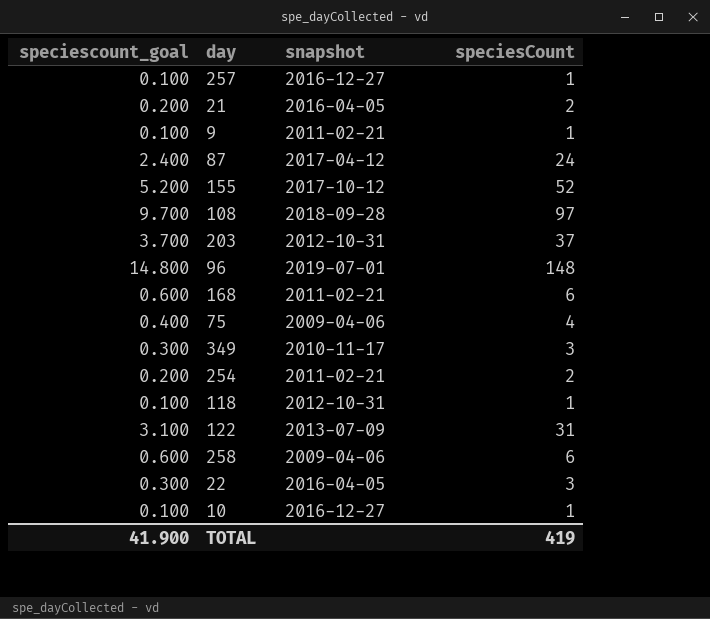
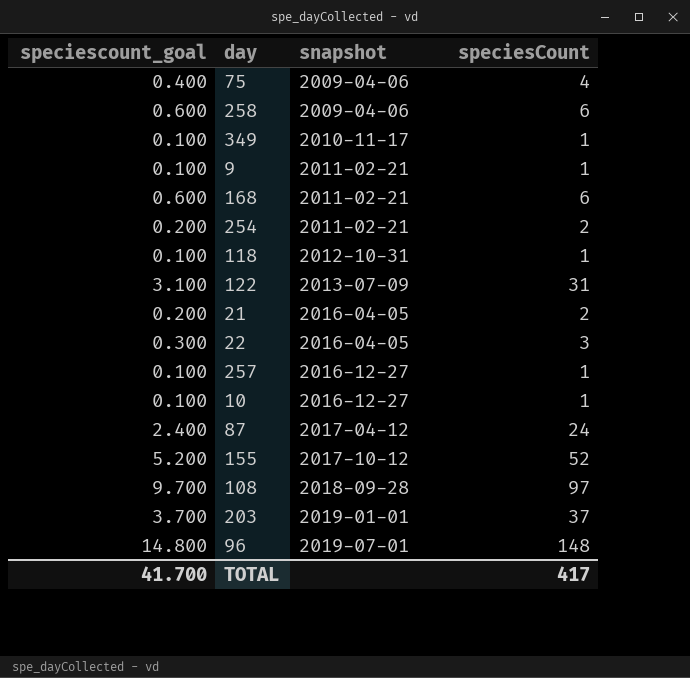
row order: none -> snapshot ascending
349 | speciescount_goal: 0.300 -> 0.100
349 | speciesCount: 3 -> 1
203 | snapshot: 2012-10-31 -> 2019-01-01
TOTAL | speciescount_goal: 41.900 -> 41.700
TOTAL | speciesCount: 419 -> 417

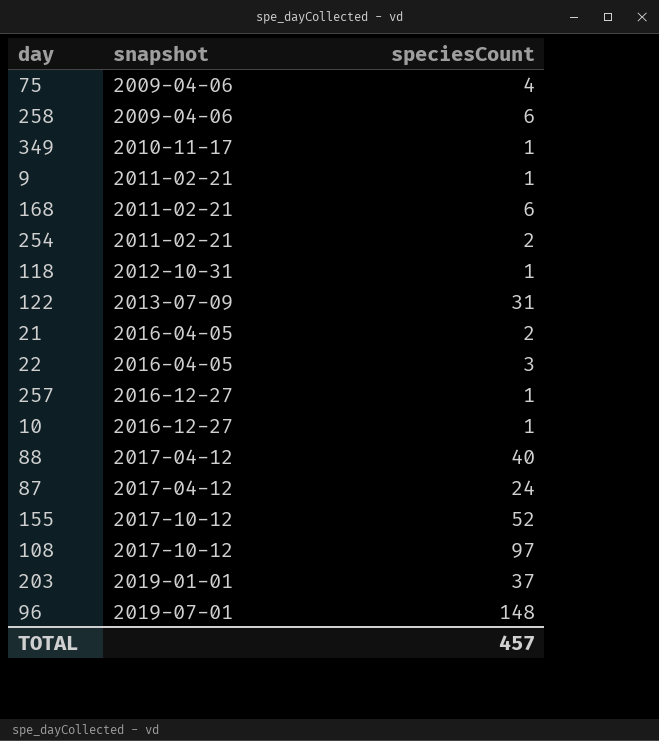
column speciescount_goal | formula: [speciesCount] * 0.1 -> none
row 88: none -> 2017-04-12 | 40
108 | snapshot: 2018-09-28 -> 2017-10-12
TOTAL | speciesCount: 417 -> 457

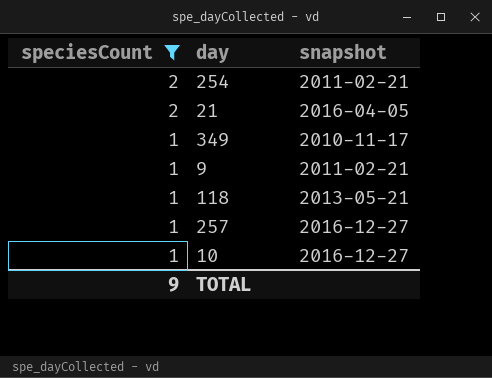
filter: none -> speciesCount <= 2
row order: snapshot ascending -> speciesCount descending
column speciesCount | position: 3 -> 1
118 | snapshot: 2012-10-31 -> 2013-05-21
TOTAL | speciesCount: 457 -> 9

